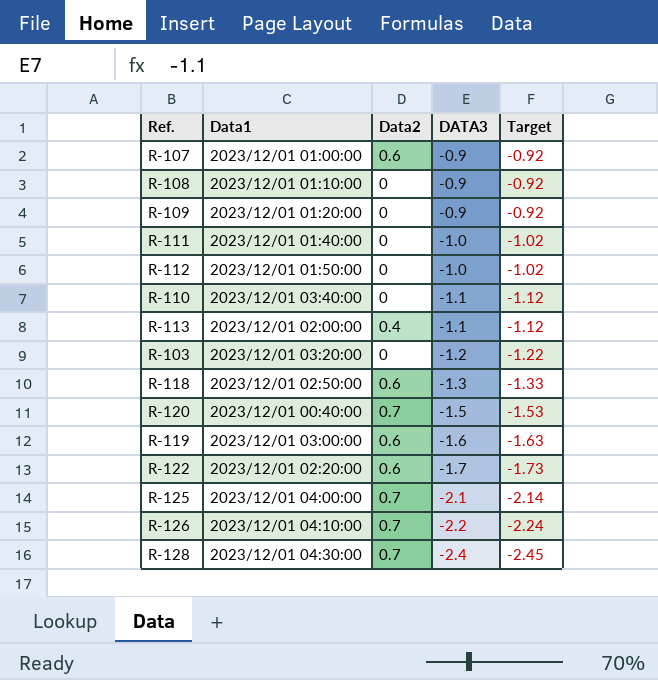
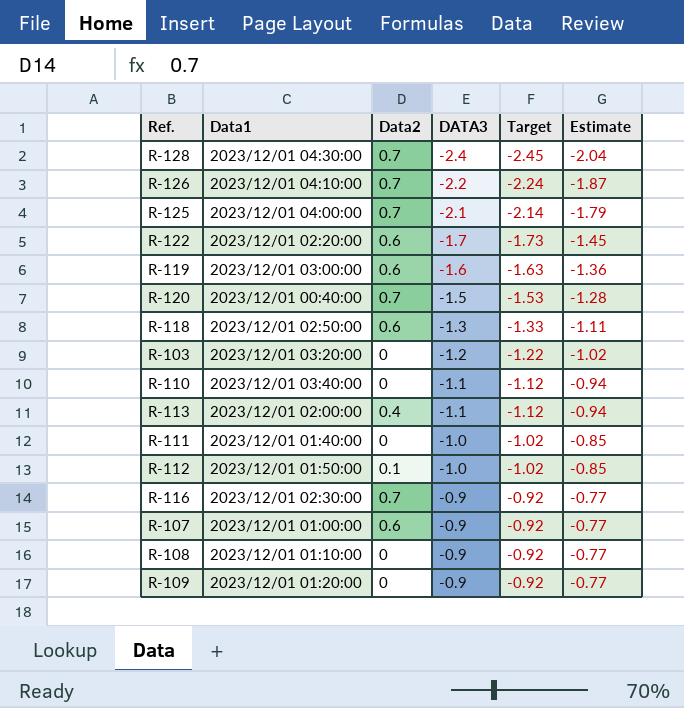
row order: DATA3 descending -> DATA3 ascending
column Estimate | formula: none -> [DATA3] * 0.85
R-112 | Data2: 0 -> 0.1
row R-116: none -> 2023/12/01 02:30:00 | 0.7 | -0.9 | -0.92 | -0.77

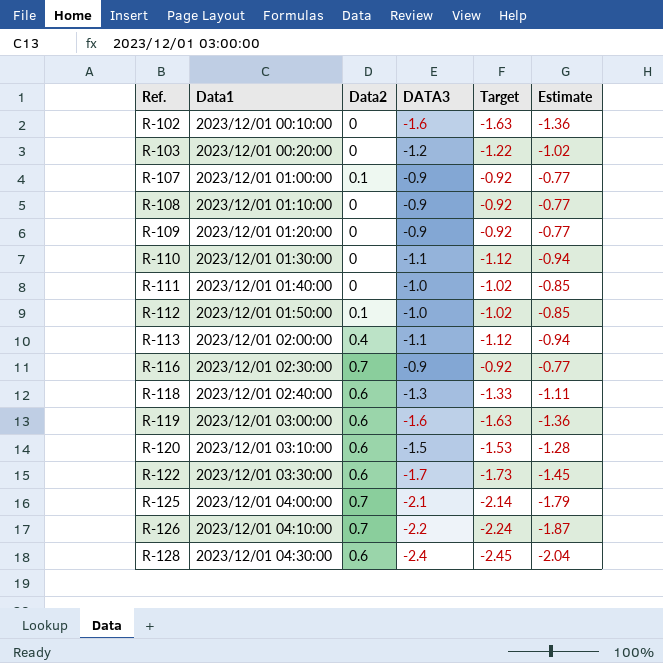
row order: DATA3 ascending -> Ref. ascending
row R-102: none -> 2023/12/01 00:10:00 | 0 | -1.6 | -1.63 | -1.36
R-103 | Data1: 2023/12/01 03:20:00 -> 2023/12/01 00:20:00
R-107 | Data2: 0.6 -> 0.1
R-110 | Data1: 2023/12/01 03:40:00 -> 2023/12/01 01:30:00
R-118 | Data1: 2023/12/01 02:50:00 -> 2023/12/01 02:40:00
R-120 | Data1: 2023/12/01 00:40:00 -> 2023/12/01 03:10:00
R-120 | Data2: 0.7 -> 0.6
R-122 | Data1: 2023/12/01 02:20:00 -> 2023/12/01 03:30:00
R-128 | Data2: 0.7 -> 0.6

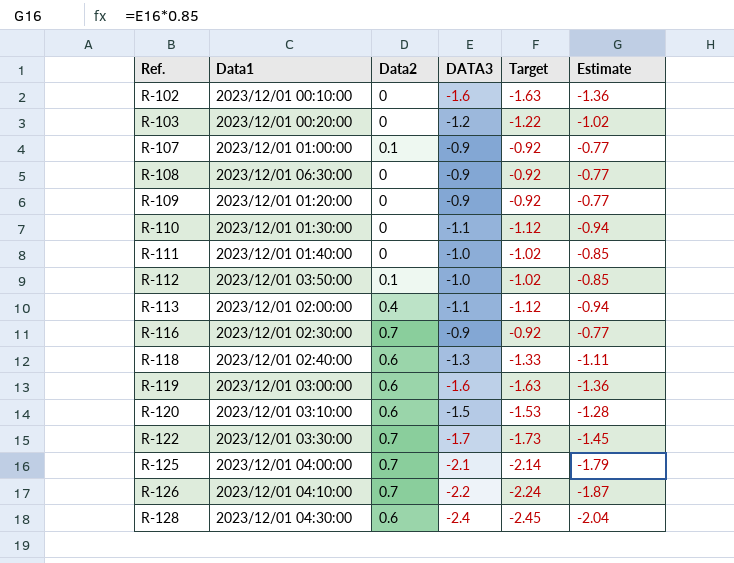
R-108 | Data1: 2023/12/01 01:10:00 -> 2023/12/01 06:30:00
R-112 | Data1: 2023/12/01 01:50:00 -> 2023/12/01 03:50:00
R-122 | Data2: 0.6 -> 0.7

